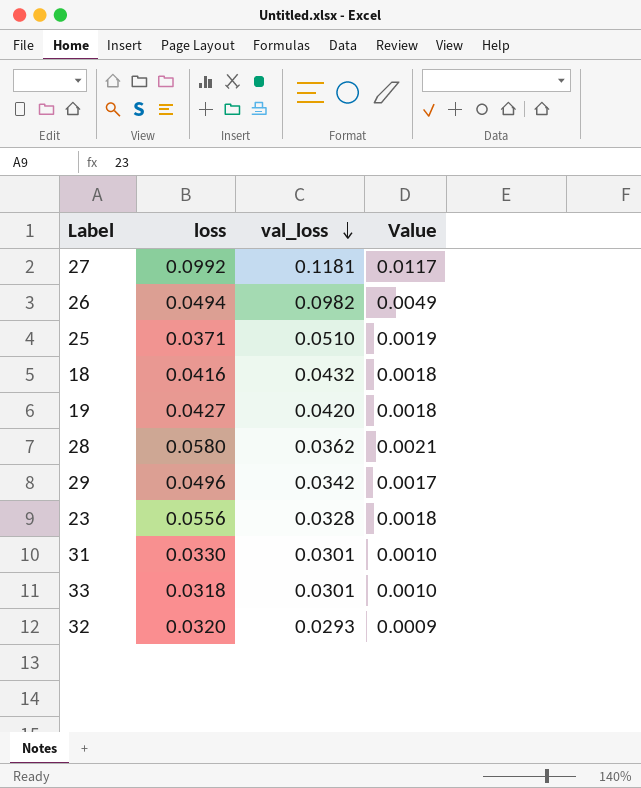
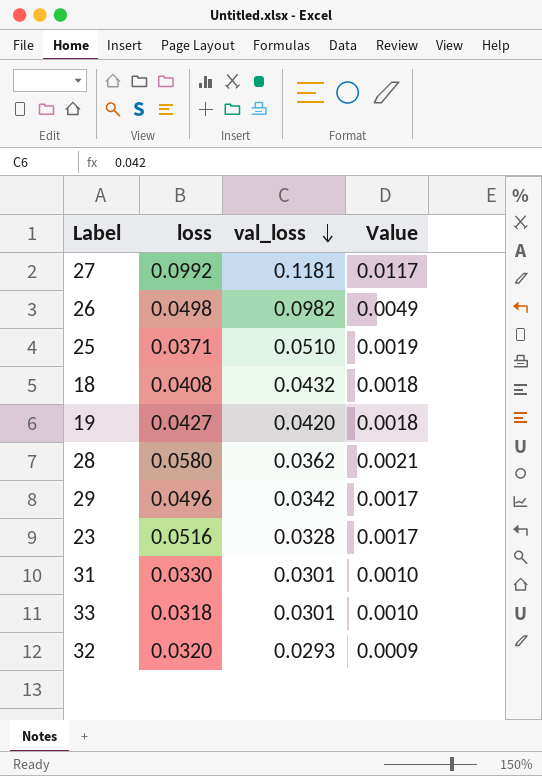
26 | loss: 0.0494 -> 0.0498
18 | loss: 0.0416 -> 0.0408
23 | loss: 0.0556 -> 0.0516
23 | Value: 0.0018 -> 0.0017

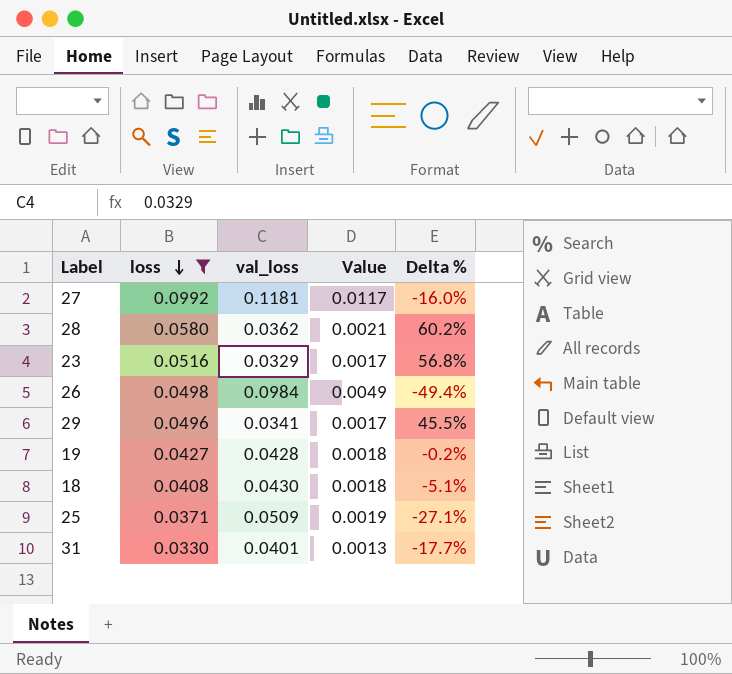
filter: none -> loss >= 0.0330
row order: val_loss descending -> loss descending
column Delta % | formula: none -> ([loss] - [val_loss]) / [val_loss]
23 | val_loss: 0.0328 -> 0.0329
26 | val_loss: 0.0982 -> 0.0984
29 | val_loss: 0.0342 -> 0.0341
19 | val_loss: 0.0420 -> 0.0428
18 | val_loss: 0.0432 -> 0.0430
25 | val_loss: 0.0510 -> 0.0509
31 | val_loss: 0.0301 -> 0.0401
31 | Value: 0.0010 -> 0.0013

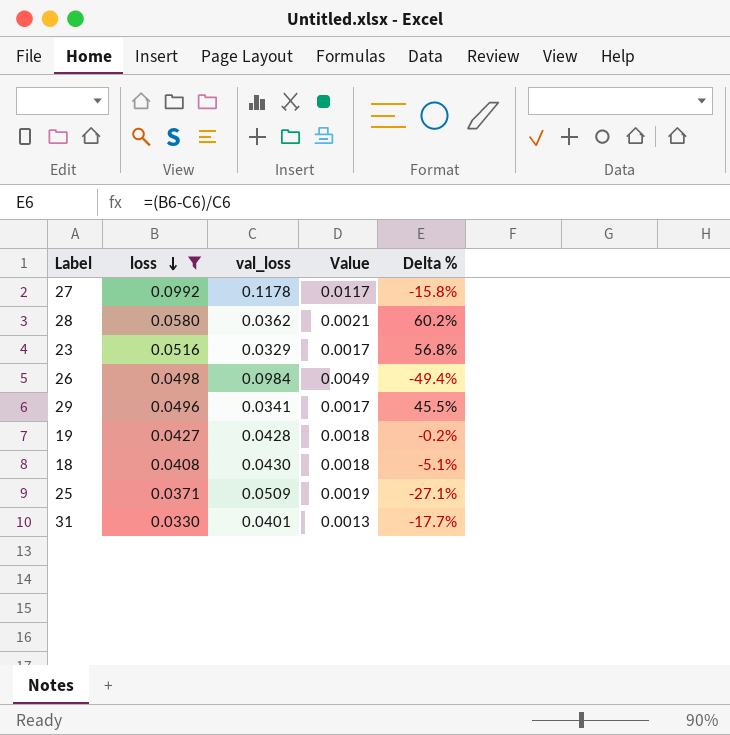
27 | val_loss: 0.1181 -> 0.1178
27 | Delta %: -16.0% -> -15.8%

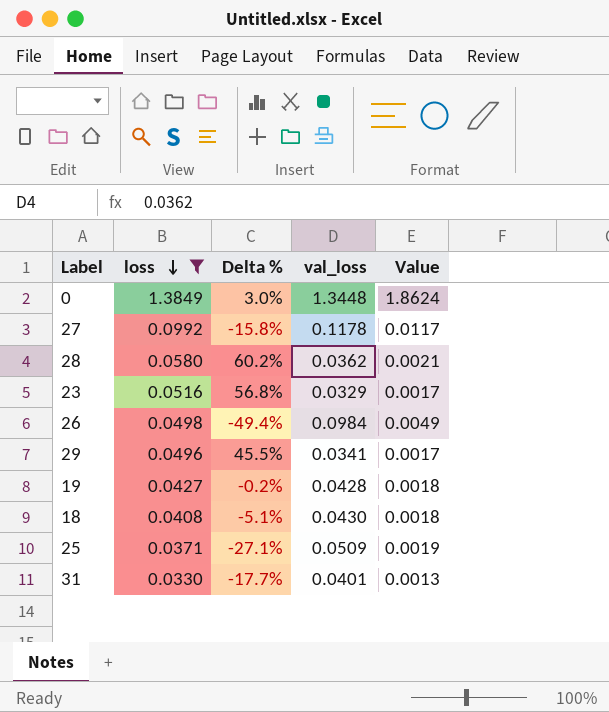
column Delta % | position: 5 -> 3
row 0: none -> 1.3849 | 3.0% | 1.3448 | 1.8624

